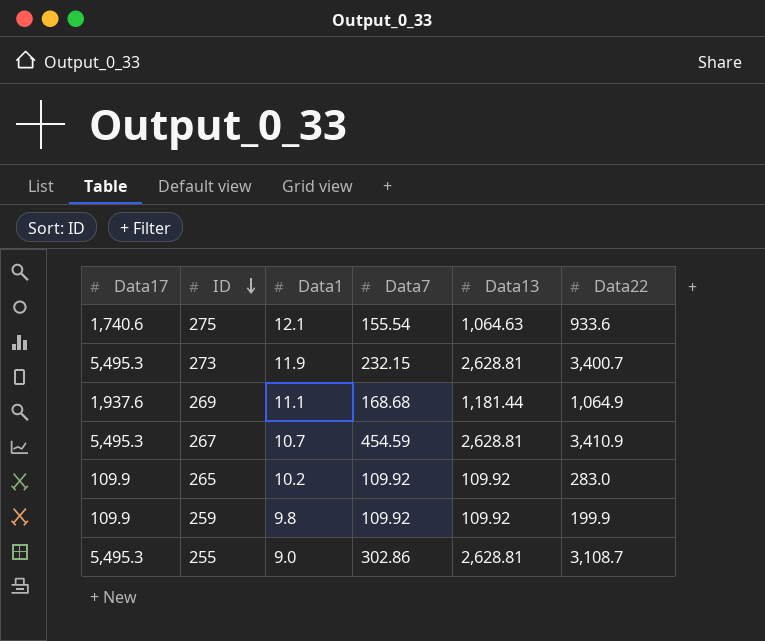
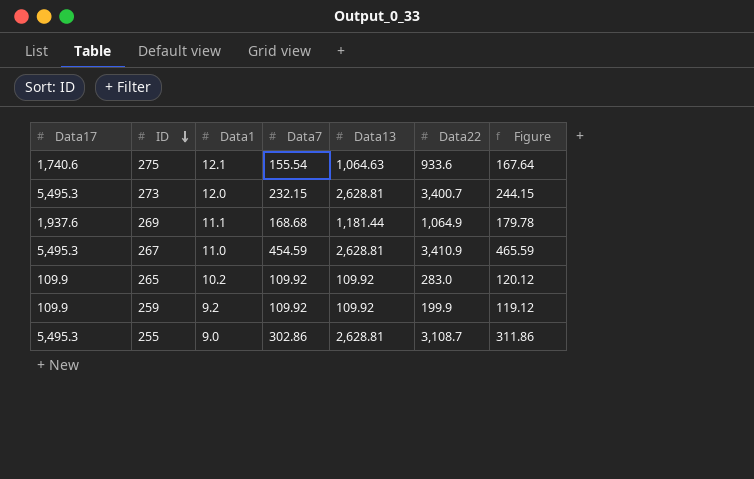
column Figure | formula: none -> [Data1] + [Data7]
273 | Data1: 11.9 -> 12.0
267 | Data1: 10.7 -> 11.0
259 | Data1: 9.8 -> 9.2

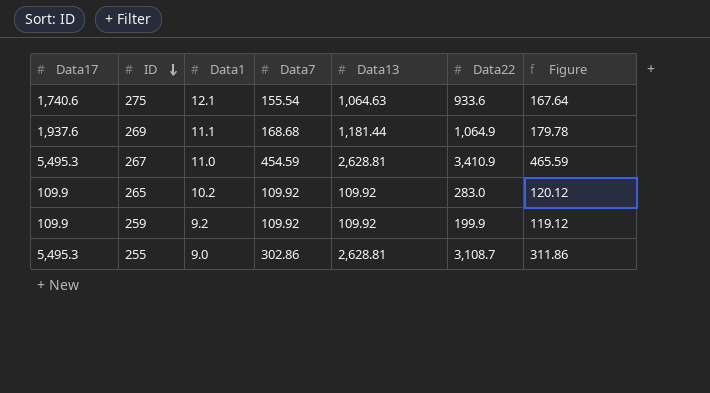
row 273: 5,495.3 | 12.0 | 232.15 | 2,628.81 | 3,400.7 | 244.15 -> none

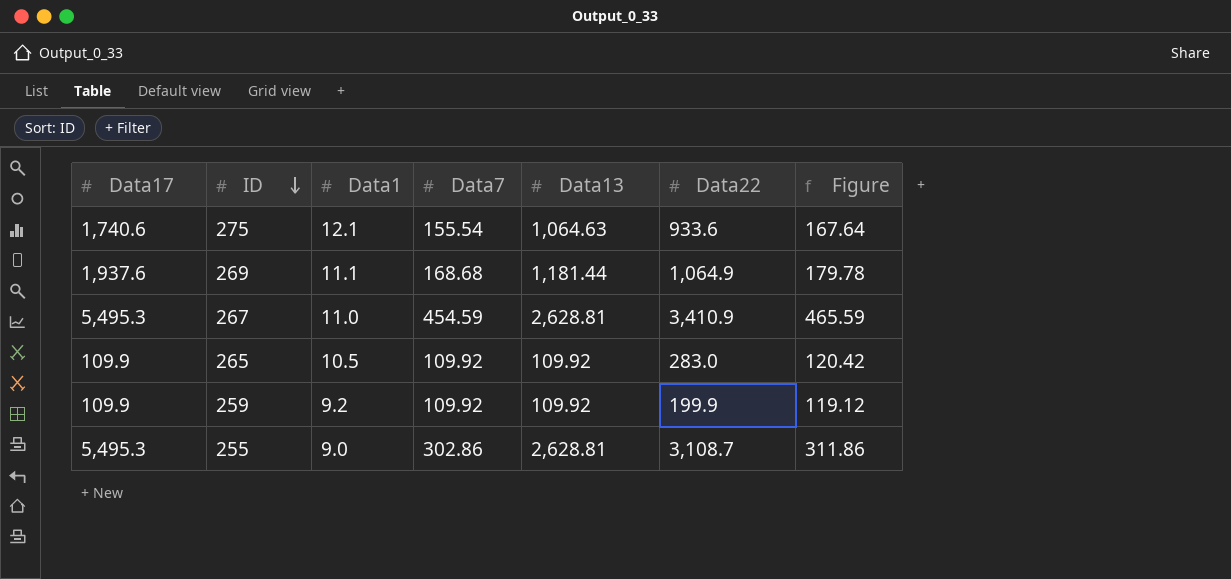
265 | Data1: 10.2 -> 10.5
265 | Figure: 120.12 -> 120.42

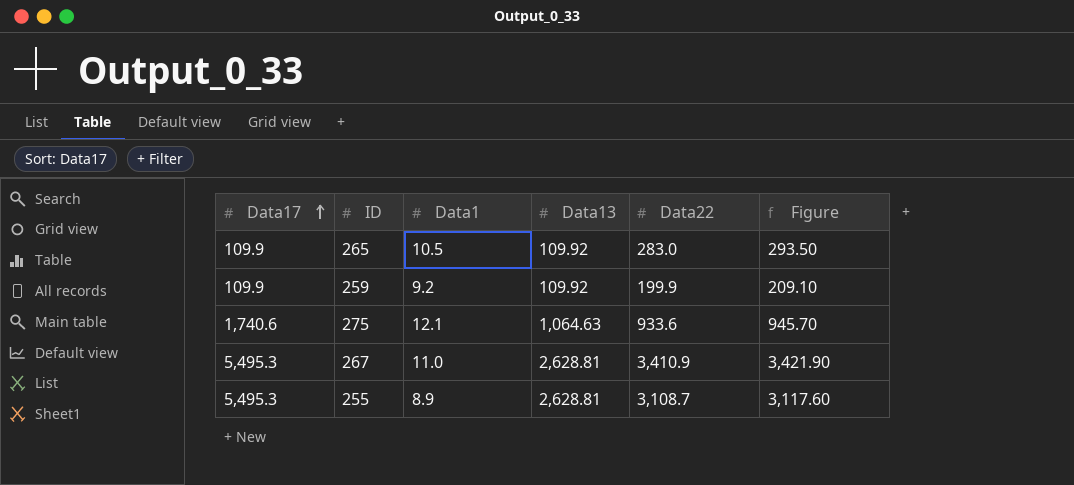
row order: ID descending -> Data17 ascending
column Data7 | position: 4 -> none
column Figure | formula: [Data1] + [Data7] -> [Data1] + [Data22]
row 269: 1,937.6 | 11.1 | 168.68 | 1,181.44 | 1,064.9 | 179.78 -> none
255 | Data1: 9.0 -> 8.9

